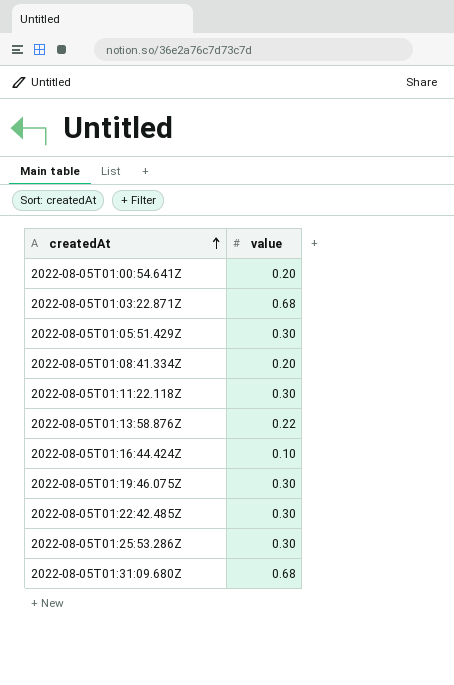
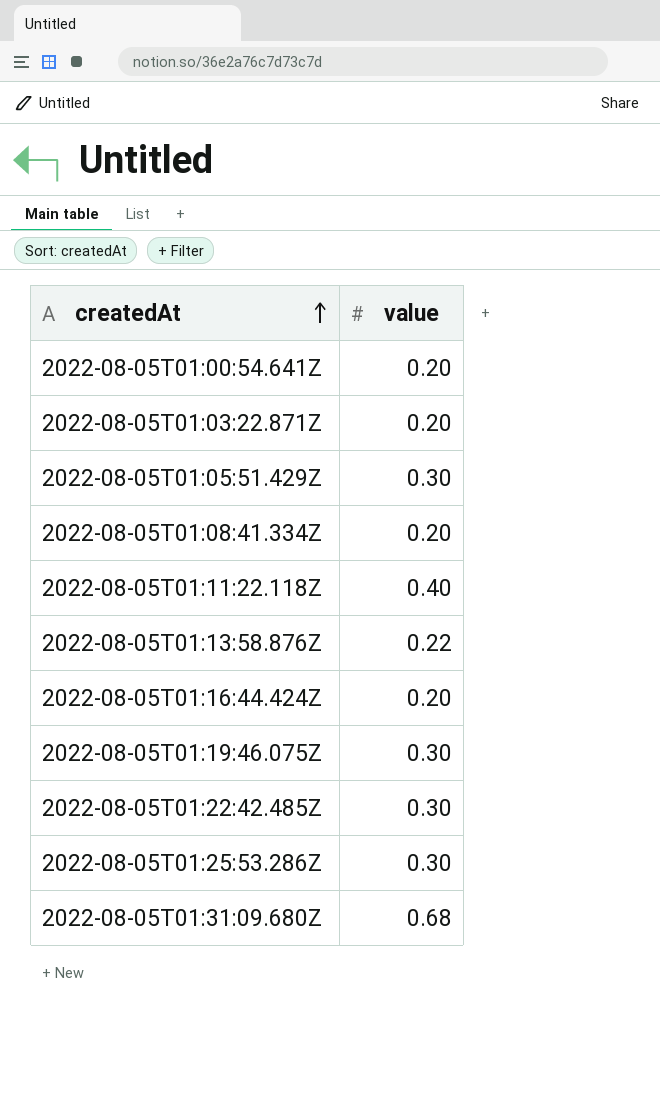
2022-08-05T01:03:22.871Z | value: 0.68 -> 0.20
2022-08-05T01:11:22.118Z | value: 0.30 -> 0.40
2022-08-05T01:16:44.424Z | value: 0.10 -> 0.20

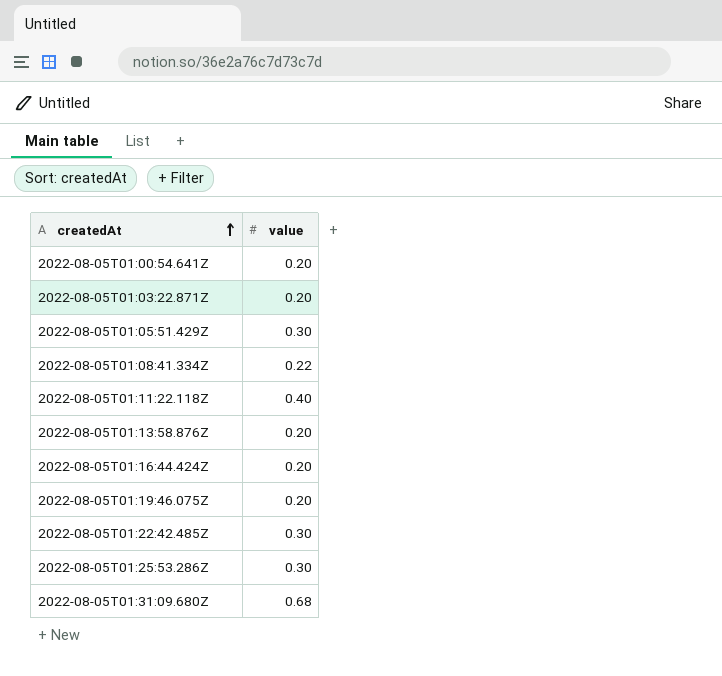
2022-08-05T01:08:41.334Z | value: 0.20 -> 0.22
2022-08-05T01:13:58.876Z | value: 0.22 -> 0.20
2022-08-05T01:19:46.075Z | value: 0.30 -> 0.20

